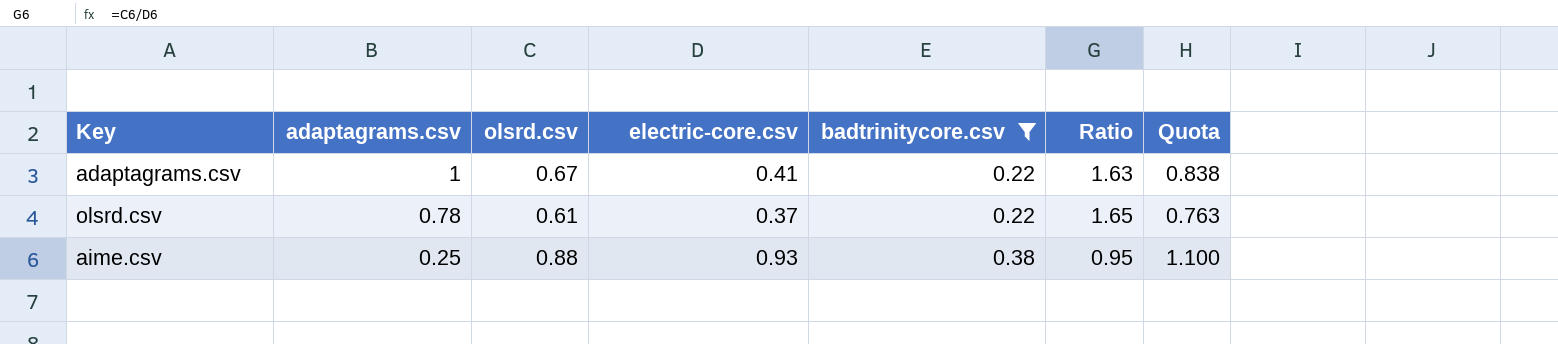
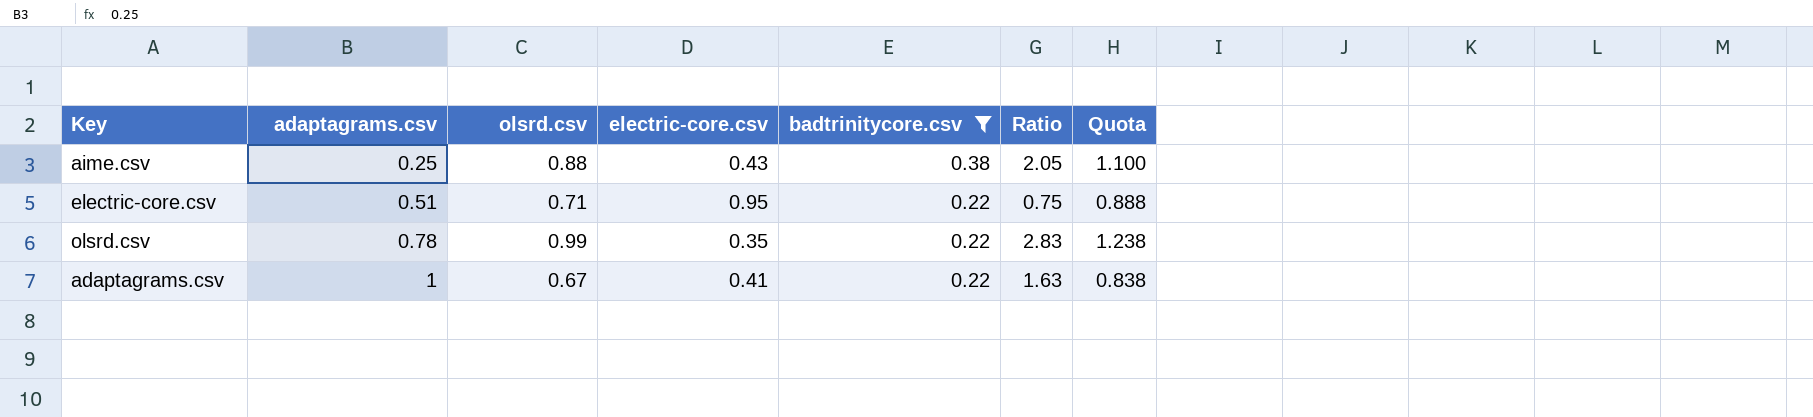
row order: adaptagrams.csv descending -> adaptagrams.csv ascending
aime.csv | electric-core.csv: 0.93 -> 0.43
aime.csv | Ratio: 0.95 -> 2.05
row electric-core.csv: none -> 0.51 | 0.71 | 0.95 | 0.22 | 0.75 | 0.888
olsrd.csv | olsrd.csv: 0.61 -> 0.99
olsrd.csv | electric-core.csv: 0.37 -> 0.35
olsrd.csv | Ratio: 1.65 -> 2.83
olsrd.csv | Quota: 0.763 -> 1.238

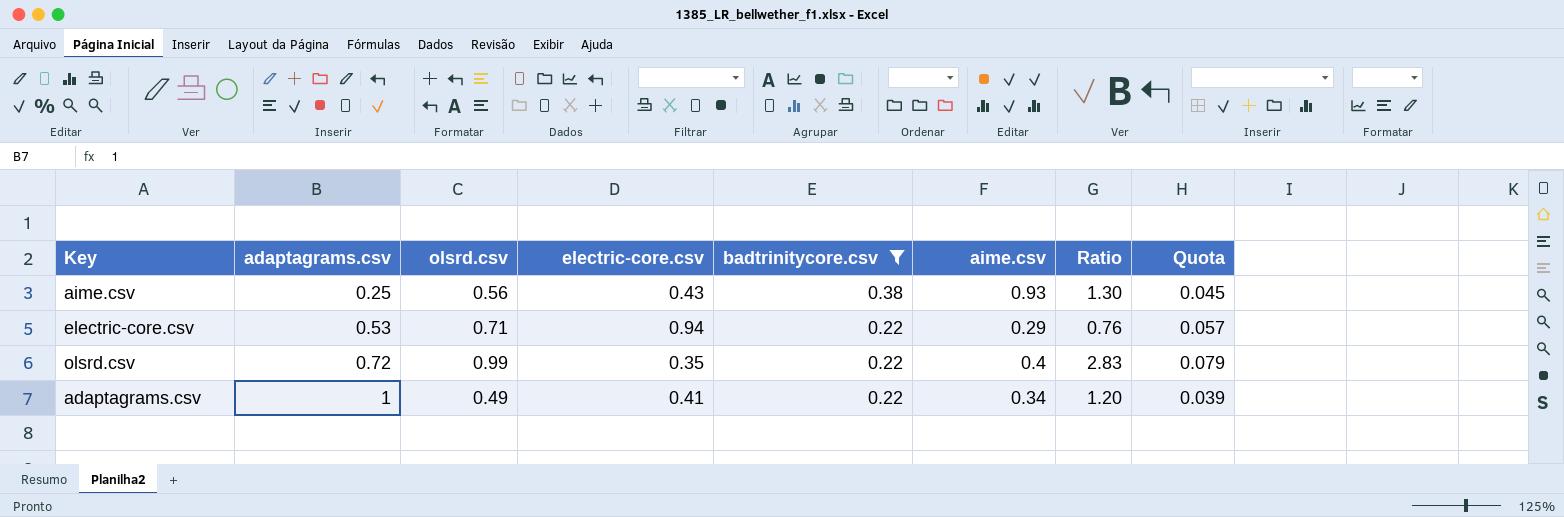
column aime.csv | position: none -> 6
column Quota | formula: [olsrd.csv] * 1.25 -> [olsrd.csv] * 0.08
aime.csv | olsrd.csv: 0.88 -> 0.56
aime.csv | Ratio: 2.05 -> 1.30
electric-core.csv | adaptagrams.csv: 0.51 -> 0.53
electric-core.csv | electric-core.csv: 0.95 -> 0.94
electric-core.csv | Ratio: 0.75 -> 0.76
olsrd.csv | adaptagrams.csv: 0.78 -> 0.72
adaptagrams.csv | olsrd.csv: 0.67 -> 0.49
adaptagrams.csv | Ratio: 1.63 -> 1.20

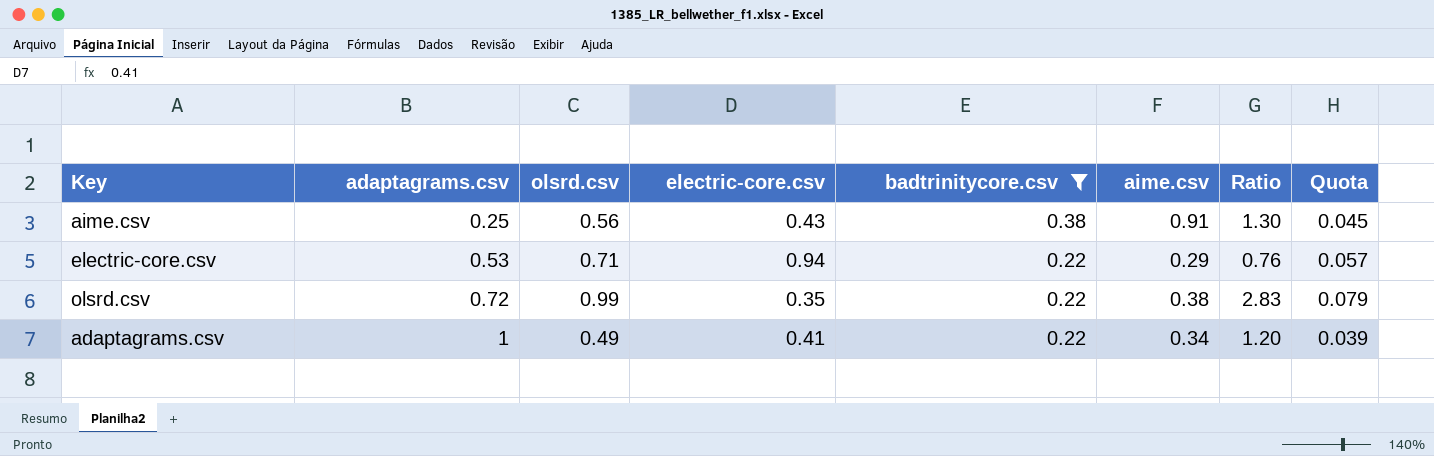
aime.csv | aime.csv: 0.93 -> 0.91
olsrd.csv | aime.csv: 0.4 -> 0.38

